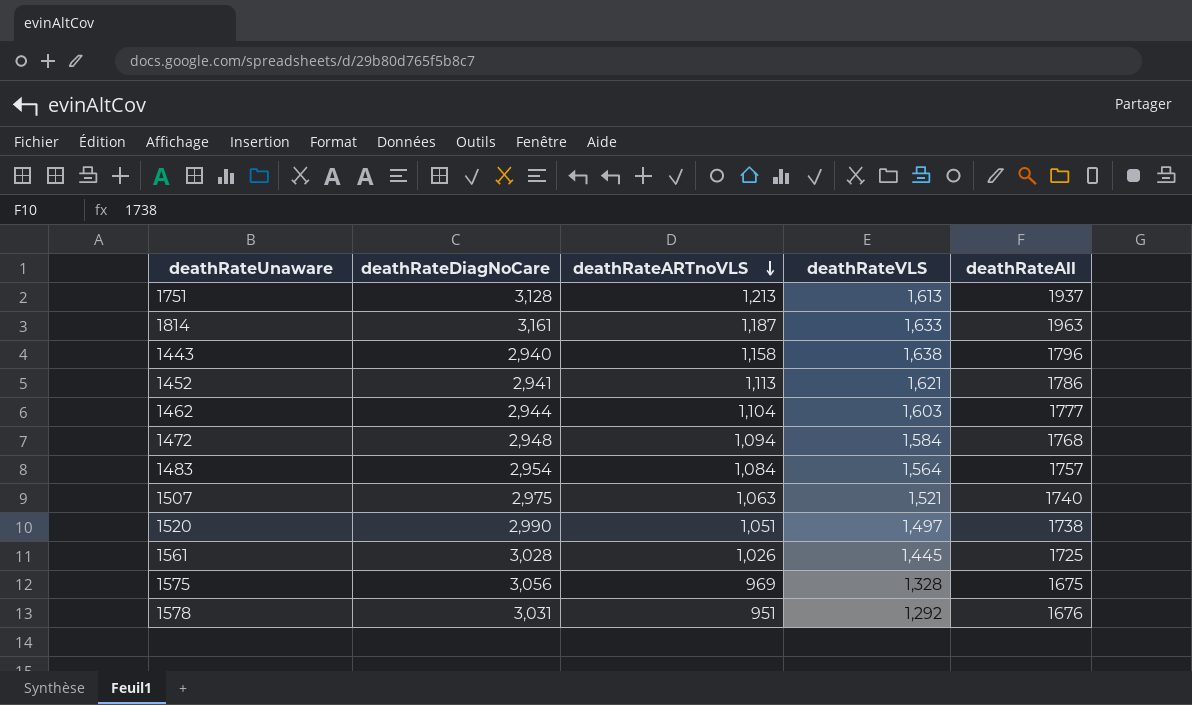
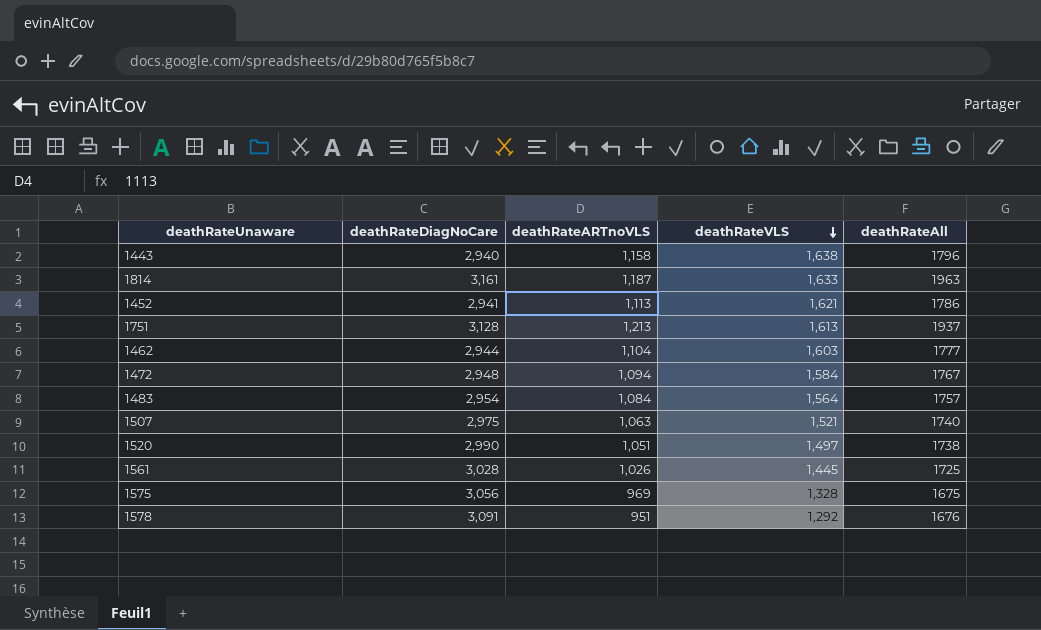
row order: deathRateARTnoVLS descending -> deathRateVLS descending
1472 | deathRateAll: 1768 -> 1767
1578 | deathRateDiagNoCare: 3,031 -> 3,091

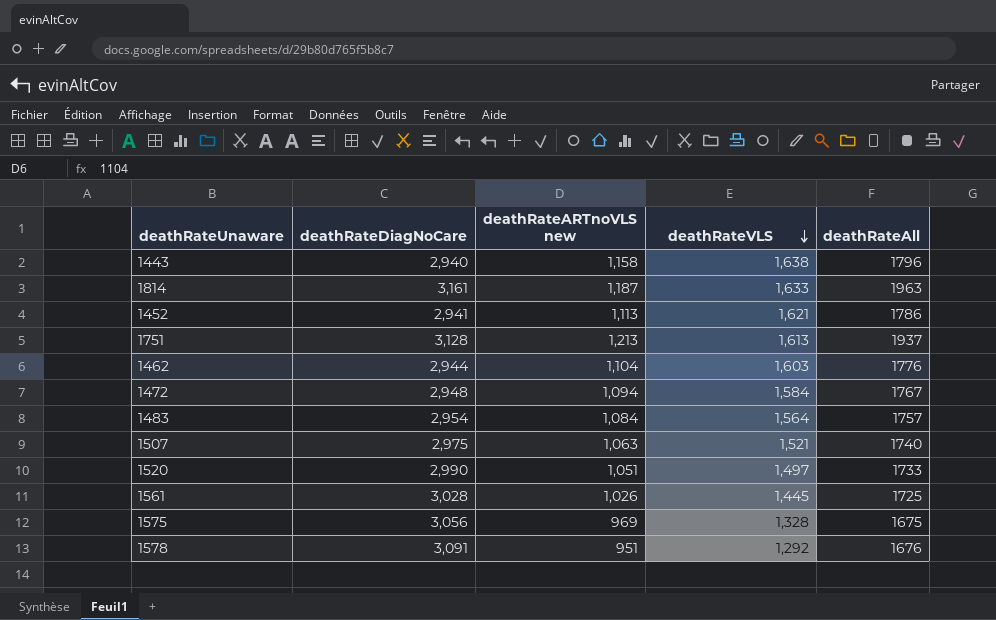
column name: deathRateARTnoVLS -> deathRateARTnoVLS new
1462 | deathRateAll: 1777 -> 1776
1520 | deathRateAll: 1738 -> 1733

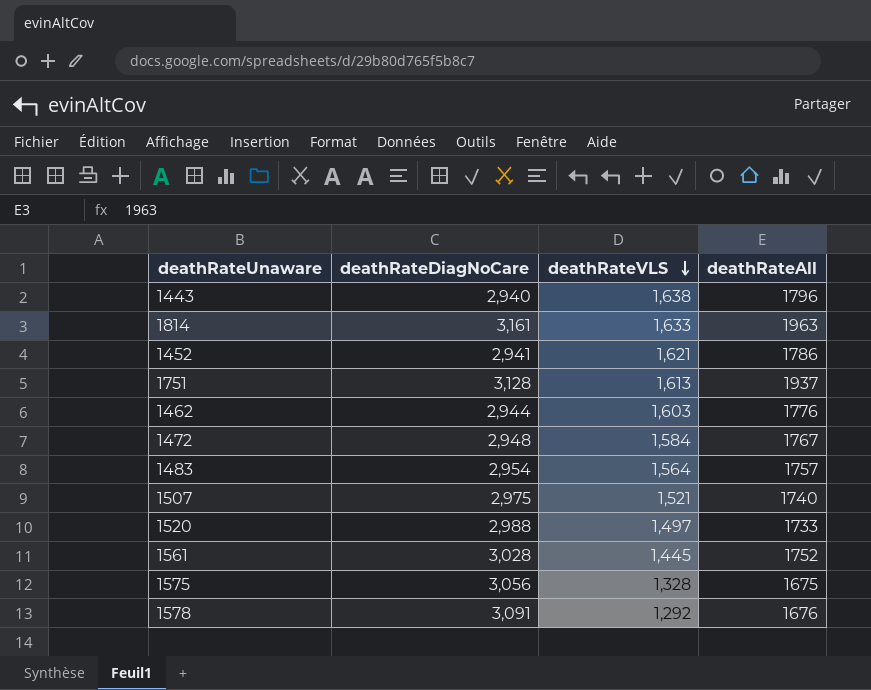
column deathRateARTnoVLS new | position: 3 -> none
1520 | deathRateDiagNoCare: 2,990 -> 2,988
1561 | deathRateAll: 1725 -> 1752

